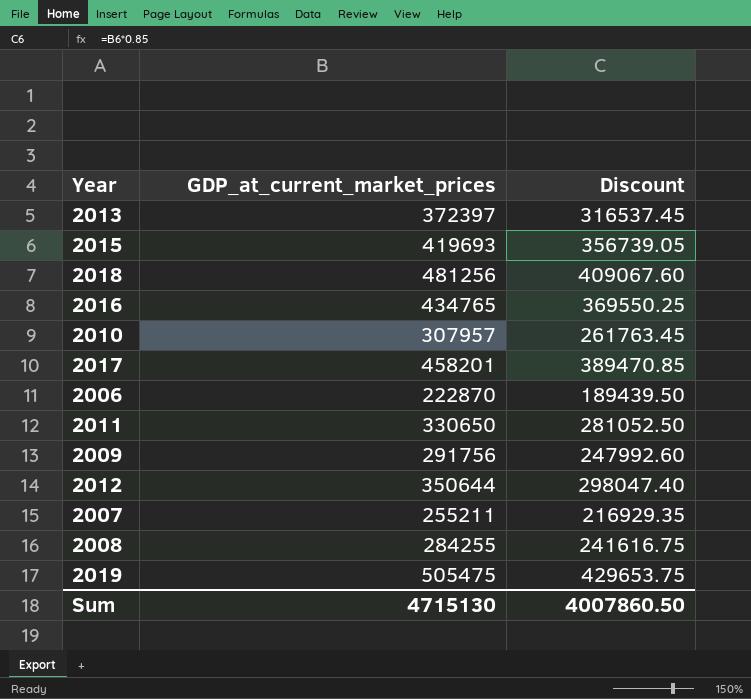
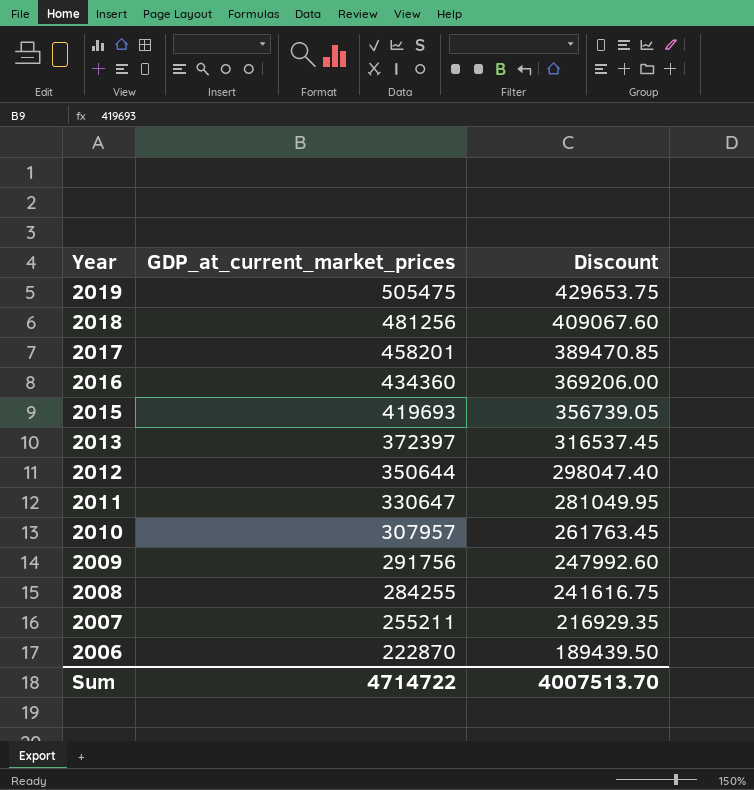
row order: none -> Year descending
2016 | GDP_at_current_market_prices: 434765 -> 434360
2016 | Discount: 369550.25 -> 369206.00
2011 | GDP_at_current_market_prices: 330650 -> 330647
2011 | Discount: 281052.50 -> 281049.95
Sum | GDP_at_current_market_prices: 4715130 -> 4714722
Sum | Discount: 4007860.50 -> 4007513.70

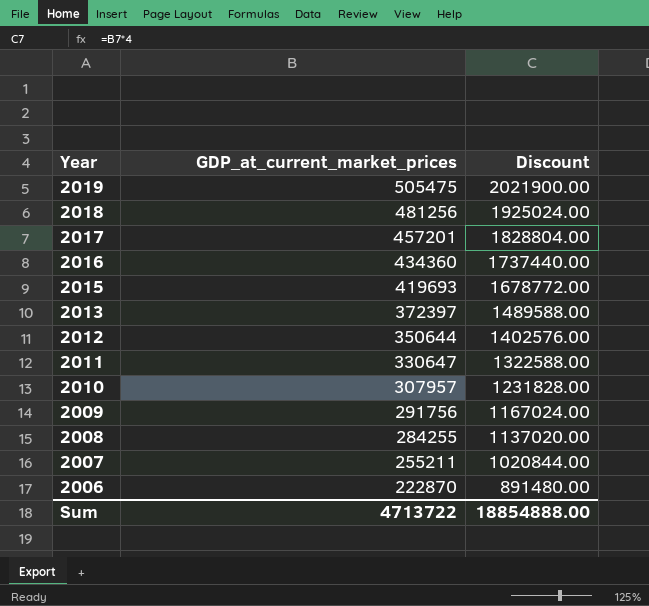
column Discount | formula: [GDP_at_current_market_prices] * 0.85 -> [GDP_at_current_market_prices] * 4
2017 | GDP_at_current_market_prices: 458201 -> 457201
Sum | GDP_at_current_market_prices: 4714722 -> 4713722
Sum | Discount: 4007513.70 -> 18854888.00

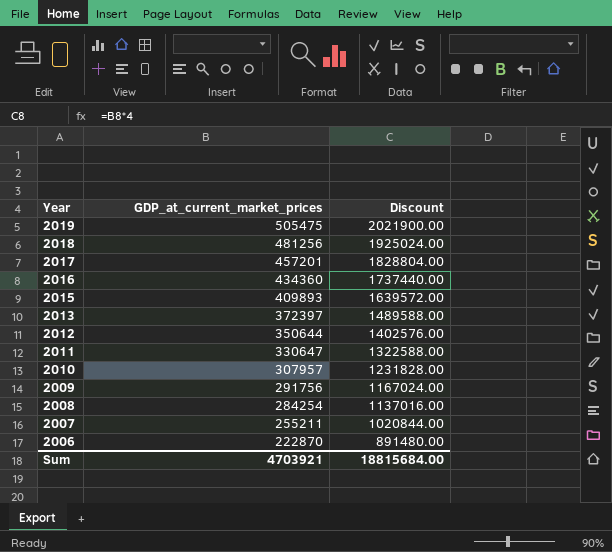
2015 | GDP_at_current_market_prices: 419693 -> 409893
2015 | Discount: 1678772.00 -> 1639572.00
2008 | GDP_at_current_market_prices: 284255 -> 284254
2008 | Discount: 1137020.00 -> 1137016.00
Sum | GDP_at_current_market_prices: 4713722 -> 4703921
Sum | Discount: 18854888.00 -> 18815684.00

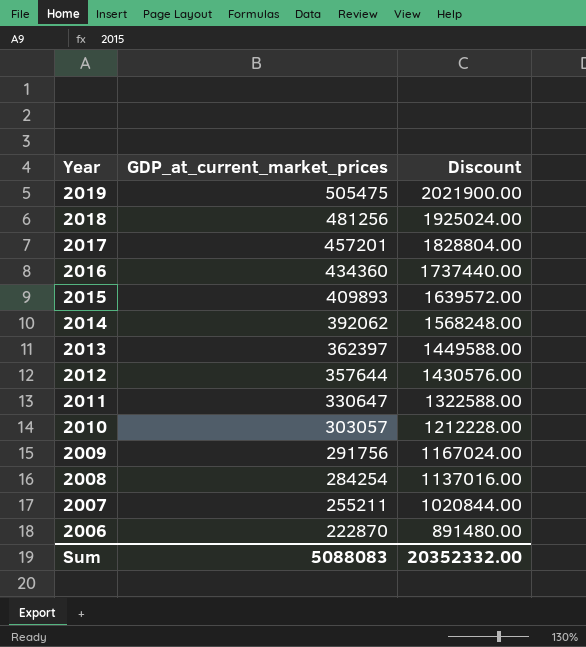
row 2014: none -> 392062 | 1568248.00
2013 | GDP_at_current_market_prices: 372397 -> 362397
2013 | Discount: 1489588.00 -> 1449588.00
2012 | GDP_at_current_market_prices: 350644 -> 357644
2012 | Discount: 1402576.00 -> 1430576.00
2010 | GDP_at_current_market_prices: 307957 -> 303057
2010 | Discount: 1231828.00 -> 1212228.00
Sum | GDP_at_current_market_prices: 4703921 -> 5088083
Sum | Discount: 18815684.00 -> 20352332.00

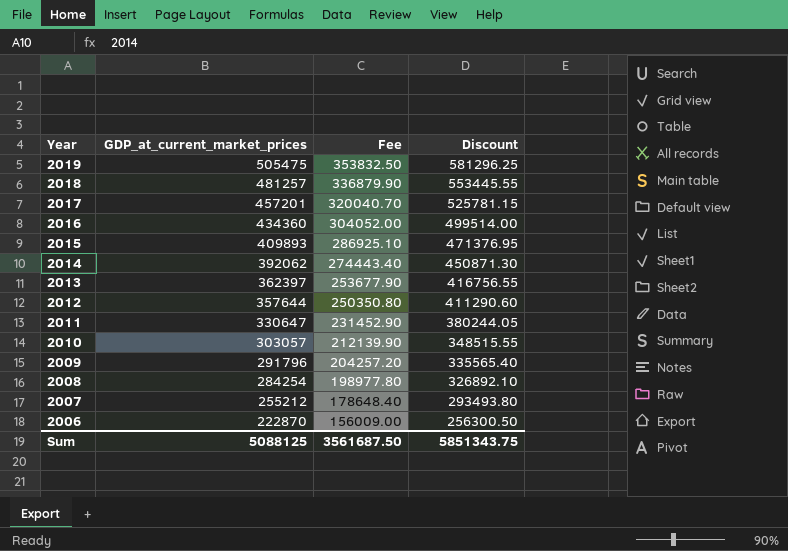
column Fee | formula: none -> [GDP_at_current_market_prices] * 0.7
column Discount | formula: [GDP_at_current_market_prices] * 4 -> [GDP_at_current_market_prices] * 1.15
2018 | GDP_at_current_market_prices: 481256 -> 481257
2009 | GDP_at_current_market_prices: 291756 -> 291796
2007 | GDP_at_current_market_prices: 255211 -> 255212
Sum | GDP_at_current_market_prices: 5088083 -> 5088125
Sum | Discount: 20352332.00 -> 5851343.75

